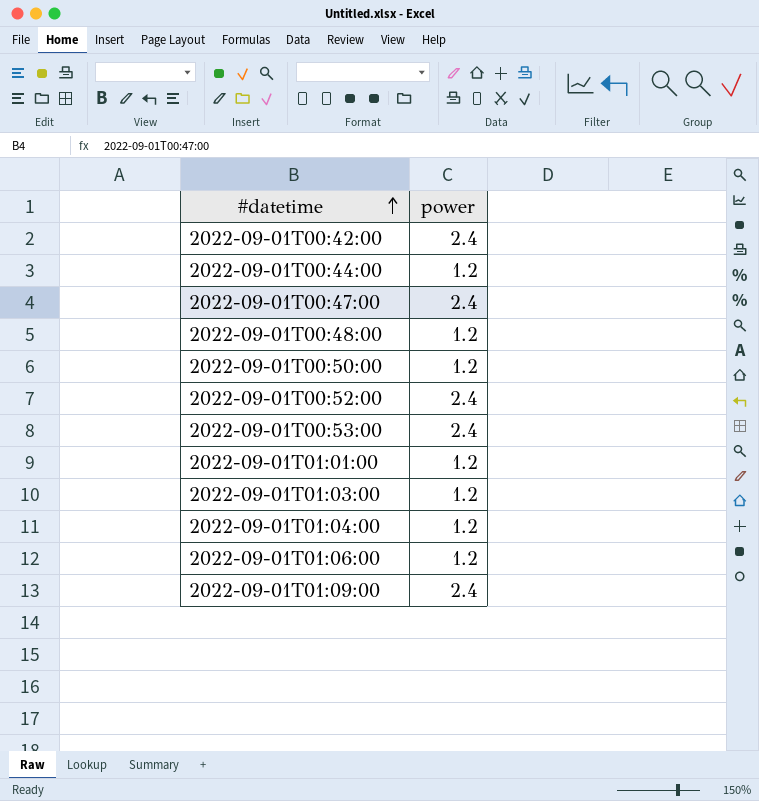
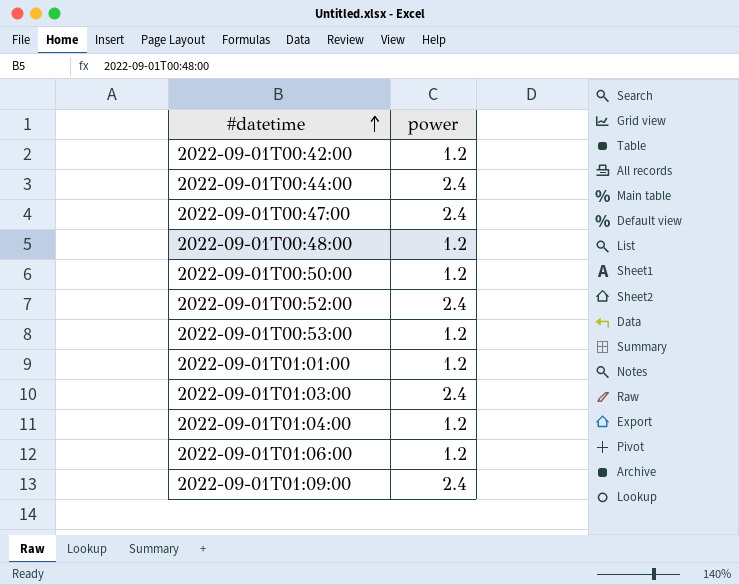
2022-09-01T00:42:00 | power: 2.4 -> 1.2
2022-09-01T00:44:00 | power: 1.2 -> 2.4
2022-09-01T00:53:00 | power: 2.4 -> 1.2
2022-09-01T01:03:00 | power: 1.2 -> 2.4

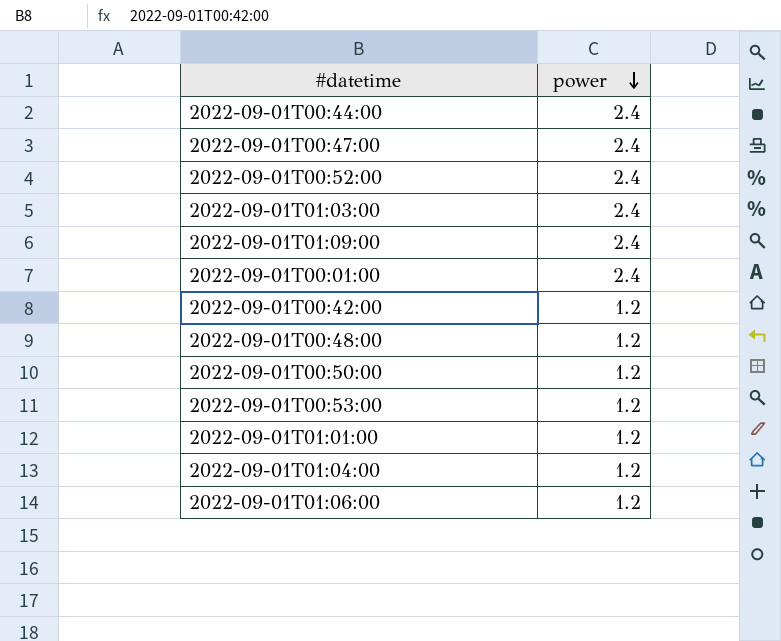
row order: #datetime ascending -> power descending
row 2022-09-01T00:01:00: none -> 2.4

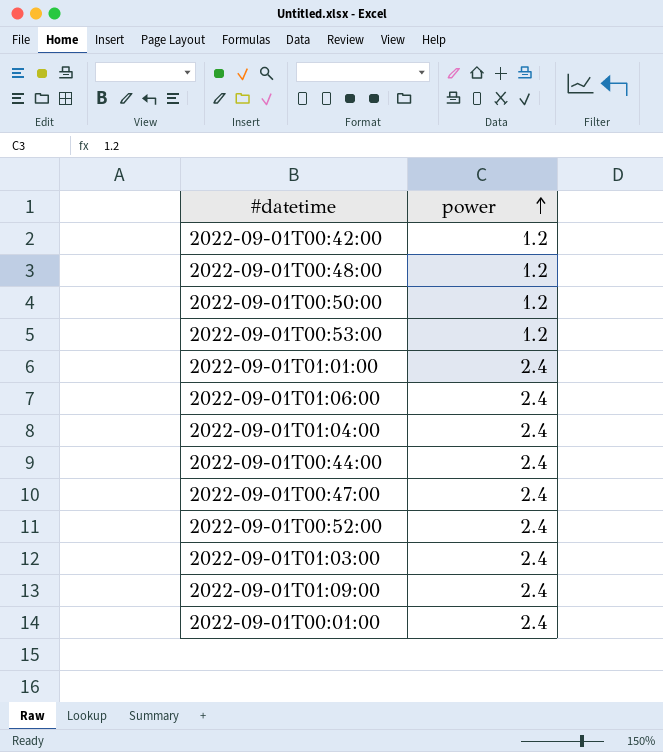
row order: power descending -> power ascending
2022-09-01T01:01:00 | power: 1.2 -> 2.4
2022-09-01T01:06:00 | power: 1.2 -> 2.4
2022-09-01T01:04:00 | power: 1.2 -> 2.4

